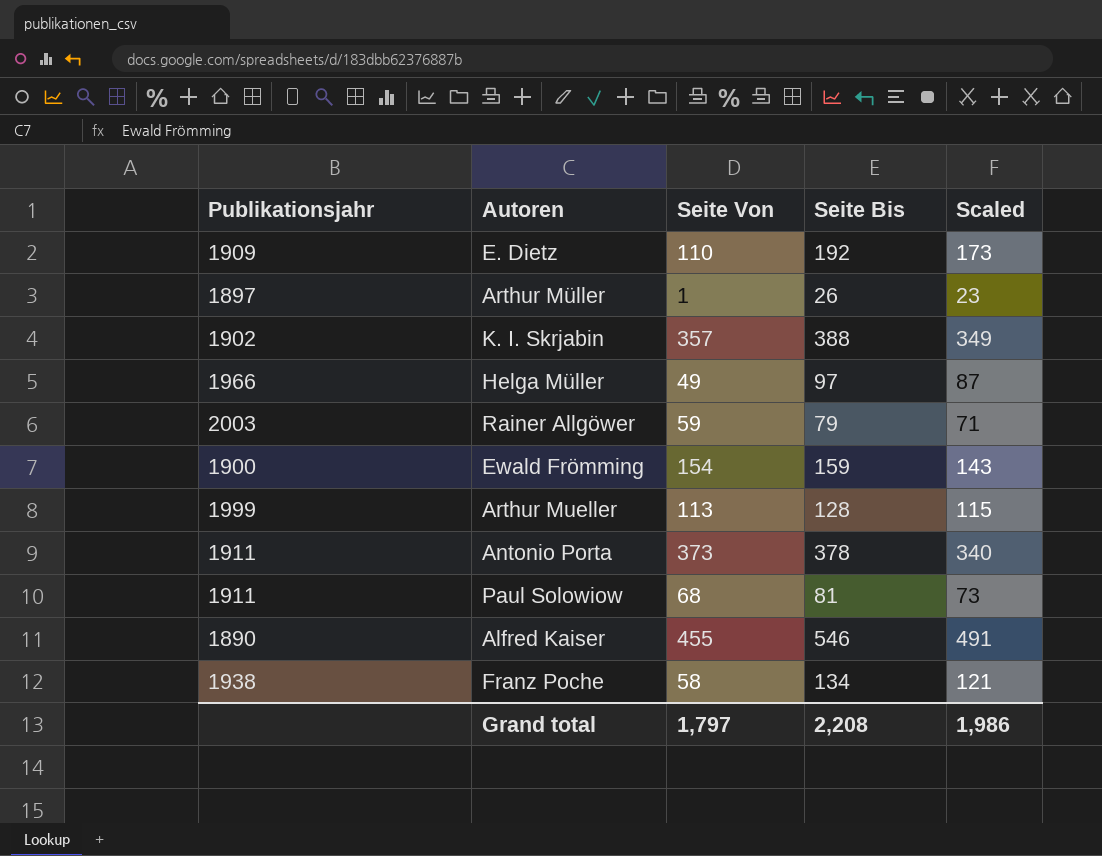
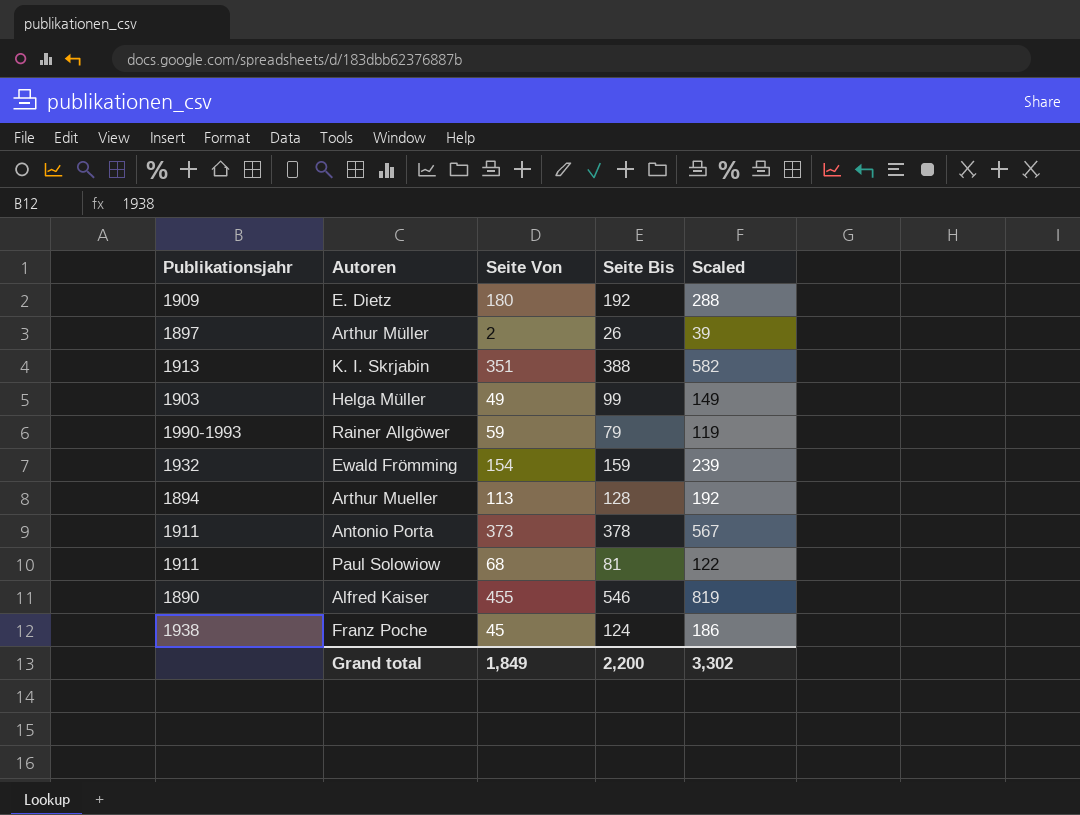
column Scaled | formula: [Seite Bis] * 0.9 -> [Seite Bis] * 1.5
E. Dietz | Seite Von: 110 -> 180
Arthur Müller | Seite Von: 1 -> 2
K. I. Skrjabin | Publikationsjahr: 1902 -> 1913
K. I. Skrjabin | Seite Von: 357 -> 351
Helga Müller | Publikationsjahr: 1966 -> 1903
Helga Müller | Seite Bis: 97 -> 99
Rainer Allgöwer | Publikationsjahr: 2003 -> 1990-1993
Ewald Frömming | Publikationsjahr: 1900 -> 1932
Arthur Mueller | Publikationsjahr: 1999 -> 1894
Franz Poche | Seite Von: 58 -> 45
Franz Poche | Seite Bis: 134 -> 124
Grand total | Seite Von: 1,797 -> 1,849
Grand total | Seite Bis: 2,208 -> 2,200
Grand total | Scaled: 1,986 -> 3,302

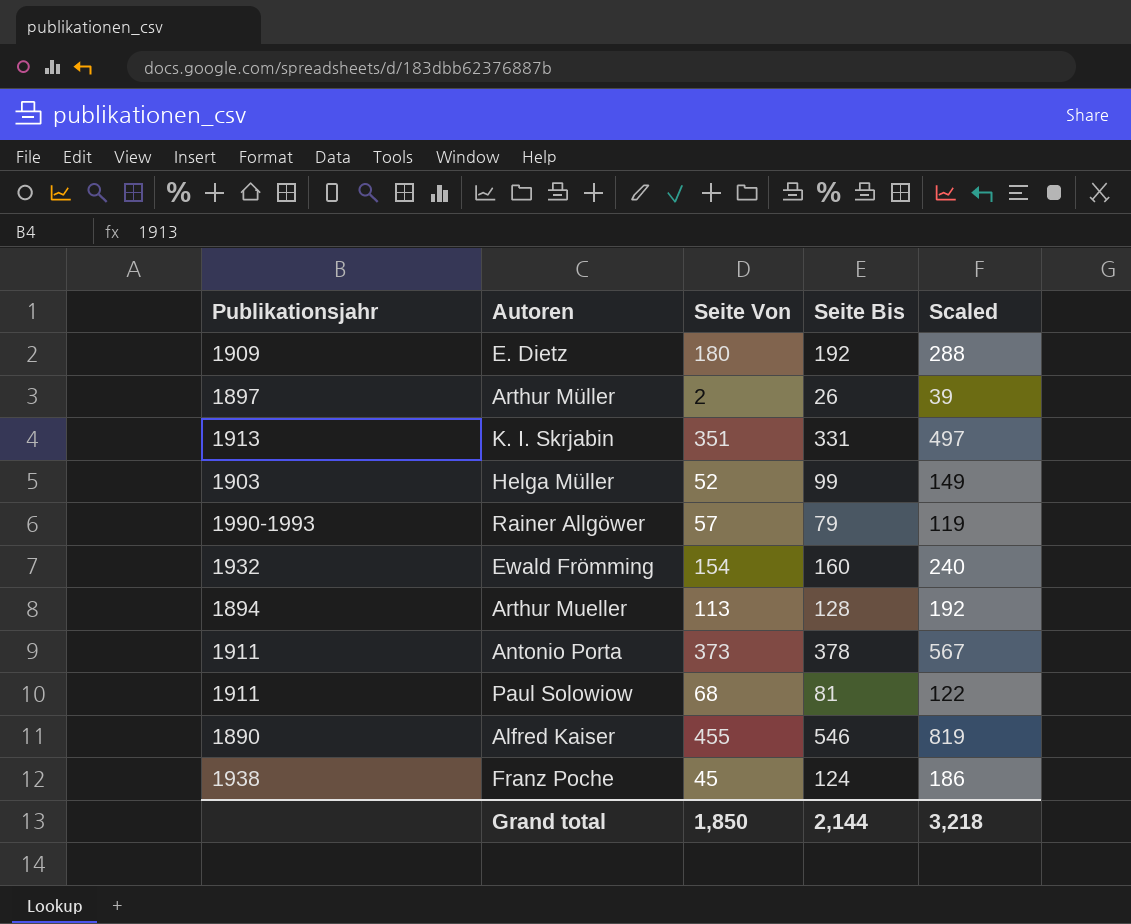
K. I. Skrjabin | Seite Bis: 388 -> 331
K. I. Skrjabin | Scaled: 582 -> 497
Helga Müller | Seite Von: 49 -> 52
Rainer Allgöwer | Seite Von: 59 -> 57
Ewald Frömming | Seite Bis: 159 -> 160
Ewald Frömming | Scaled: 239 -> 240
Grand total | Seite Von: 1,849 -> 1,850
Grand total | Seite Bis: 2,200 -> 2,144
Grand total | Scaled: 3,302 -> 3,218

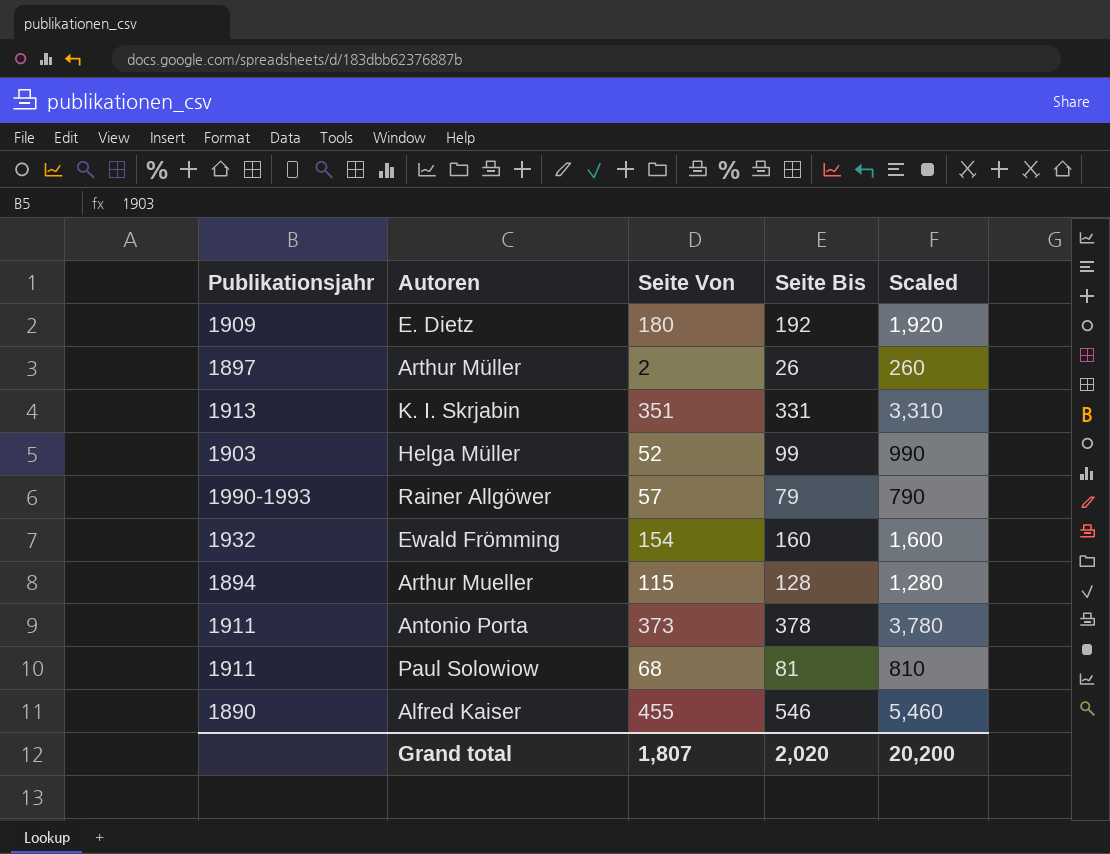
column Scaled | formula: [Seite Bis] * 1.5 -> [Seite Bis] * 10
row Franz Poche: 1938 | 45 | 124 | 186 -> none
Arthur Mueller | Seite Von: 113 -> 115
Grand total | Seite Von: 1,850 -> 1,807
Grand total | Seite Bis: 2,144 -> 2,020
Grand total | Scaled: 3,218 -> 20,200

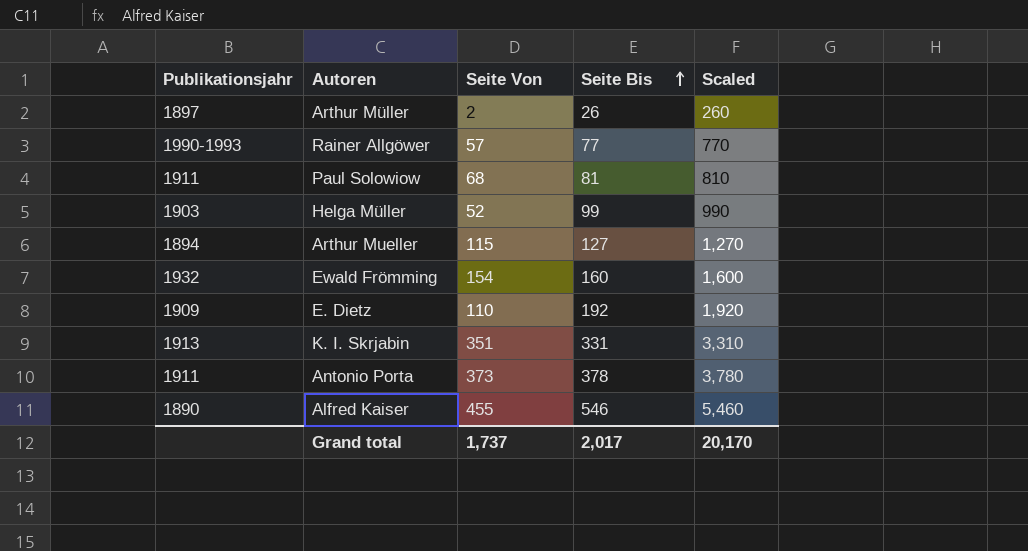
row order: none -> Seite Bis ascending
Rainer Allgöwer | Seite Bis: 79 -> 77
Rainer Allgöwer | Scaled: 790 -> 770
Arthur Mueller | Seite Bis: 128 -> 127
Arthur Mueller | Scaled: 1,280 -> 1,270
E. Dietz | Seite Von: 180 -> 110
Grand total | Seite Von: 1,807 -> 1,737
Grand total | Seite Bis: 2,020 -> 2,017
Grand total | Scaled: 20,200 -> 20,170

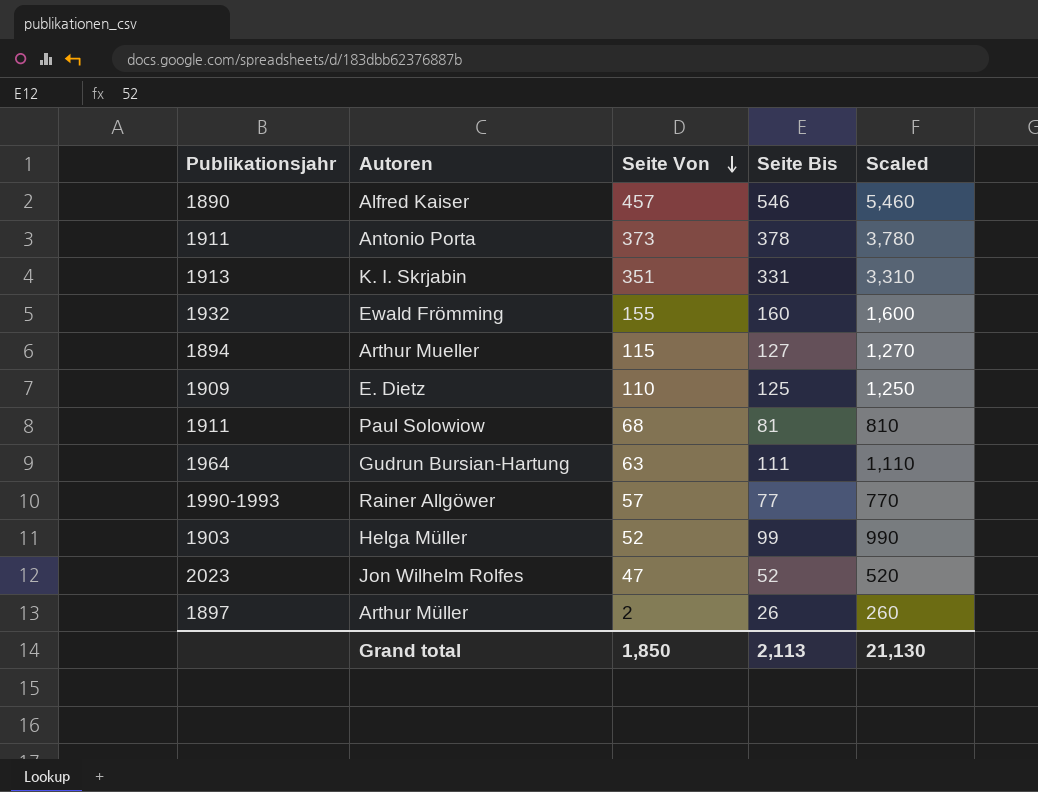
row order: Seite Bis ascending -> Seite Von descending
Alfred Kaiser | Seite Von: 455 -> 457
Ewald Frömming | Seite Von: 154 -> 155
E. Dietz | Seite Bis: 192 -> 125
E. Dietz | Scaled: 1,920 -> 1,250
row Gudrun Bursian-Hartung: none -> 1964 | 63 | 111 | 1,110
row Jon Wilhelm Rolfes: none -> 2023 | 47 | 52 | 520
Grand total | Seite Von: 1,737 -> 1,850
Grand total | Seite Bis: 2,017 -> 2,113
Grand total | Scaled: 20,170 -> 21,130

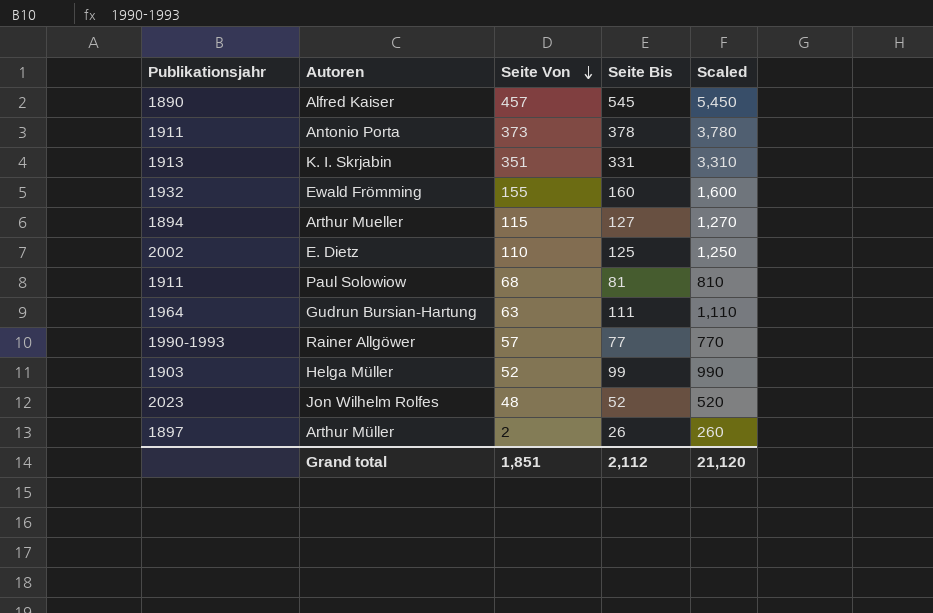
Alfred Kaiser | Seite Bis: 546 -> 545
Alfred Kaiser | Scaled: 5,460 -> 5,450
E. Dietz | Publikationsjahr: 1909 -> 2002
Jon Wilhelm Rolfes | Seite Von: 47 -> 48
Grand total | Seite Von: 1,850 -> 1,851
Grand total | Seite Bis: 2,113 -> 2,112
Grand total | Scaled: 21,130 -> 21,120

